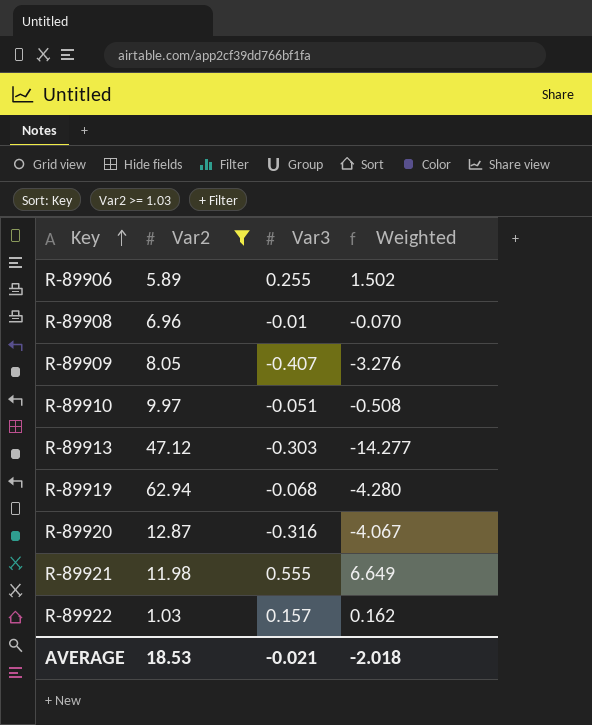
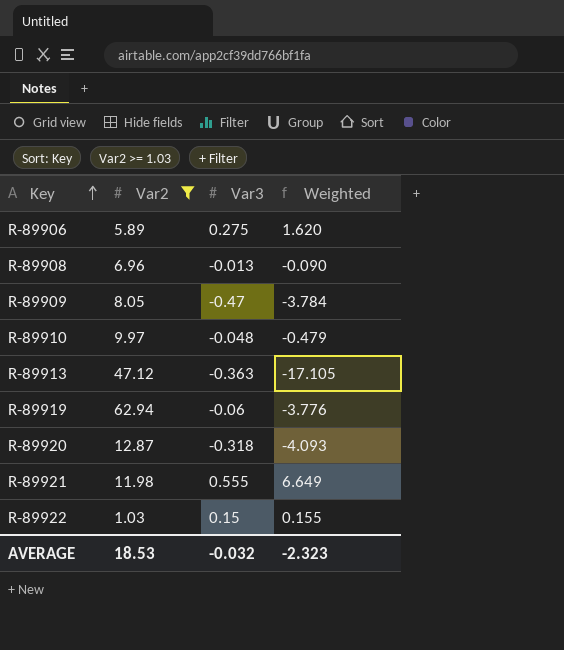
R-89906 | Var3: 0.255 -> 0.275
R-89906 | Weighted: 1.502 -> 1.620
R-89908 | Var3: -0.01 -> -0.013
R-89908 | Weighted: -0.070 -> -0.090
R-89909 | Var3: -0.407 -> -0.47
R-89909 | Weighted: -3.276 -> -3.784
R-89910 | Var3: -0.051 -> -0.048
R-89910 | Weighted: -0.508 -> -0.479
R-89913 | Var3: -0.303 -> -0.363
R-89913 | Weighted: -14.277 -> -17.105
R-89919 | Var3: -0.068 -> -0.06
R-89919 | Weighted: -4.280 -> -3.776
R-89920 | Var3: -0.316 -> -0.318
R-89920 | Weighted: -4.067 -> -4.093
R-89922 | Var3: 0.157 -> 0.15
R-89922 | Weighted: 0.162 -> 0.155
AVERAGE | Var3: -0.021 -> -0.032
AVERAGE | Weighted: -2.018 -> -2.323

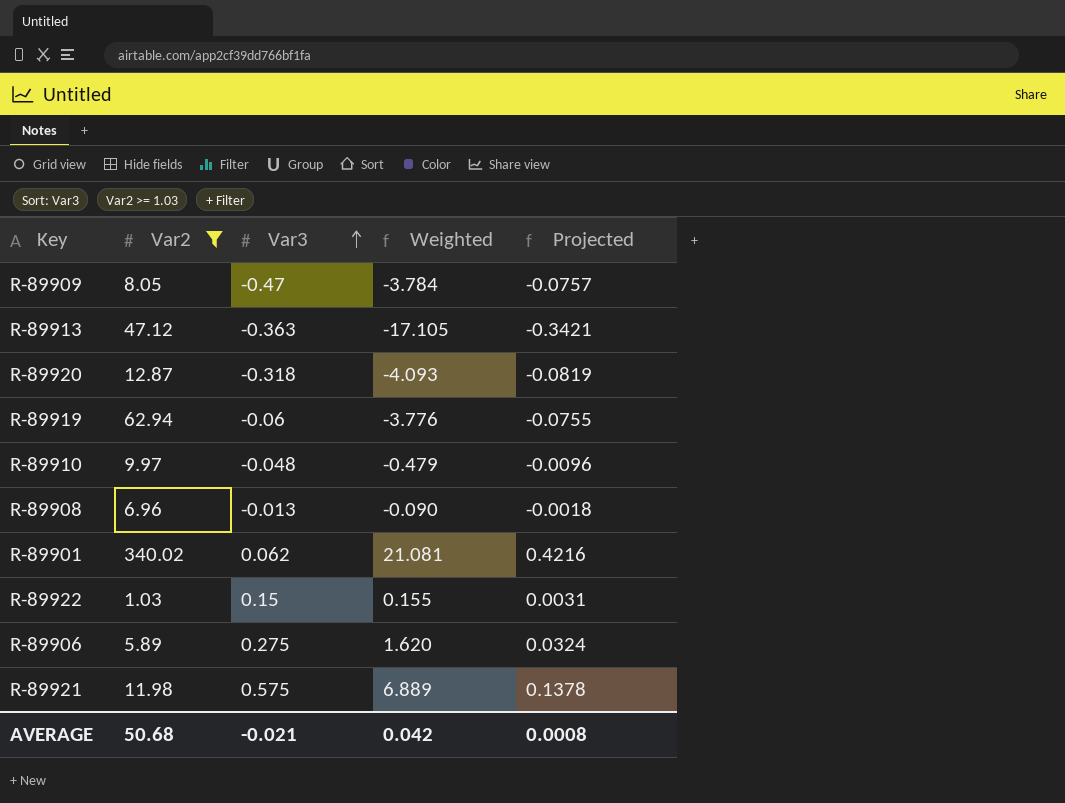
row order: Key ascending -> Var3 ascending
column Projected | formula: none -> [Weighted] * 0.02
row R-89901: none -> 340.02 | 0.062 | 21.081 | 0.4216
R-89921 | Var3: 0.555 -> 0.575
R-89921 | Weighted: 6.649 -> 6.889
AVERAGE | Var2: 18.53 -> 50.68
AVERAGE | Var3: -0.032 -> -0.021
AVERAGE | Weighted: -2.323 -> 0.042

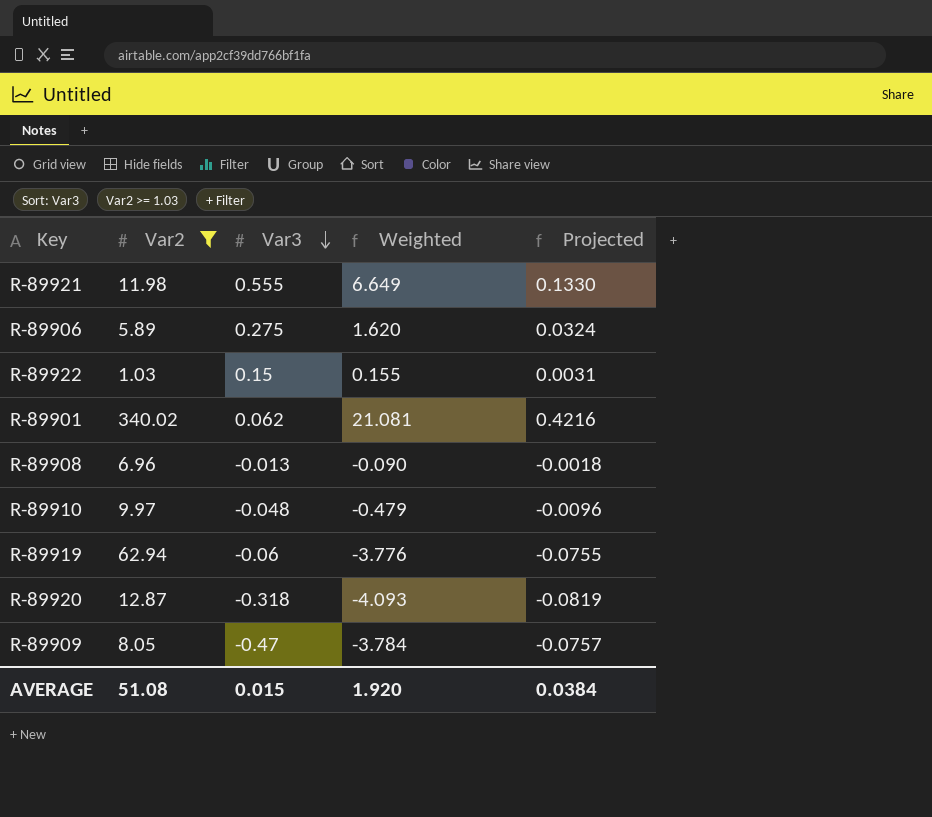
row order: Var3 ascending -> Var3 descending
row R-89913: 47.12 | -0.363 | -17.105 | -0.3421 -> none
R-89921 | Var3: 0.575 -> 0.555
R-89921 | Weighted: 6.889 -> 6.649
R-89921 | Projected: 0.1378 -> 0.1330
AVERAGE | Var2: 50.68 -> 51.08
AVERAGE | Var3: -0.021 -> 0.015
AVERAGE | Weighted: 0.042 -> 1.920
AVERAGE | Projected: 0.0008 -> 0.0384

